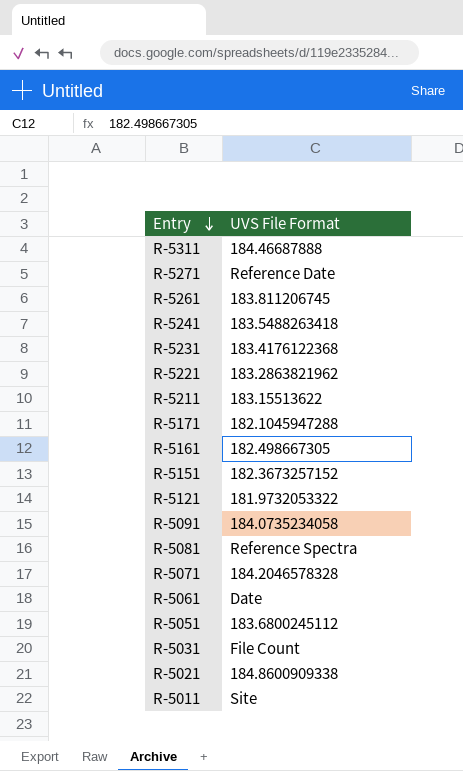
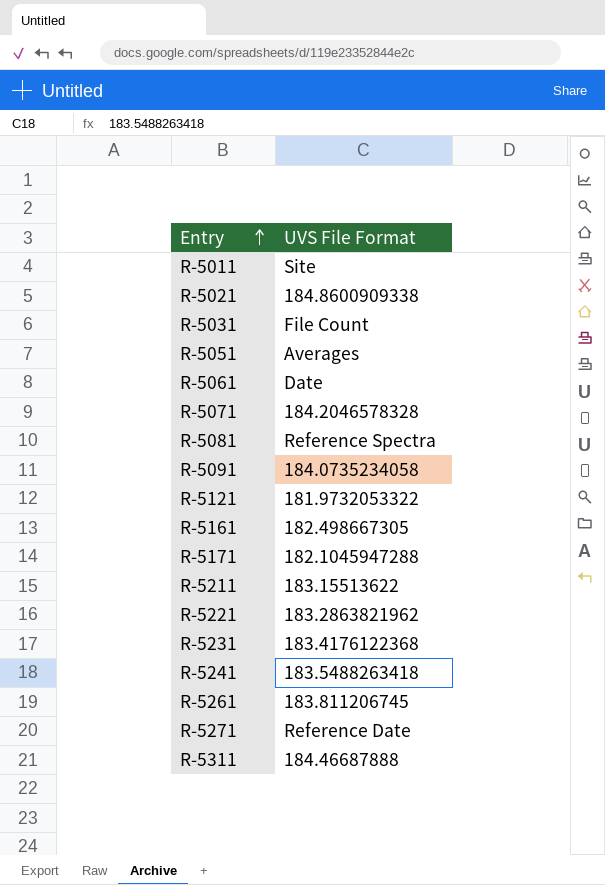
row order: Entry descending -> Entry ascending
row R-5151: 182.3673257152 -> none
R-5051 | UVS File Format: 183.6800245112 -> Averages

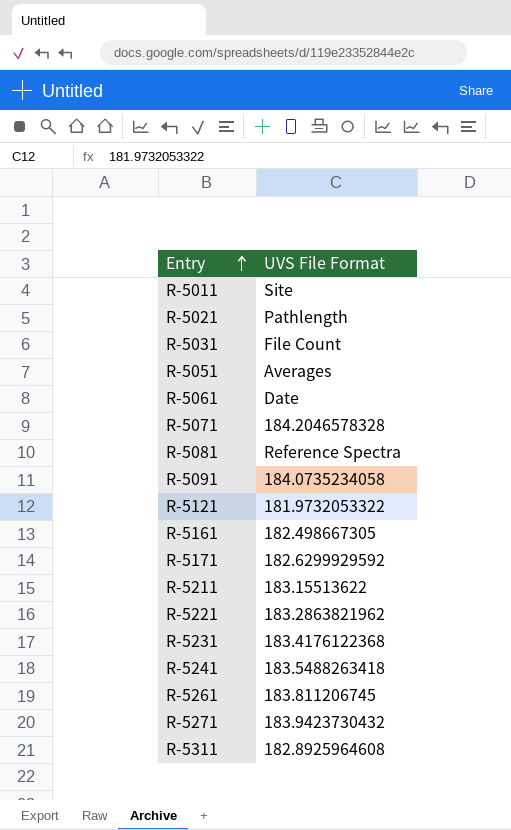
R-5021 | UVS File Format: 184.8600909338 -> Pathlength
R-5171 | UVS File Format: 182.1045947288 -> 182.6299929592
R-5271 | UVS File Format: Reference Date -> 183.9423730432
R-5311 | UVS File Format: 184.46687888 -> 182.8925964608

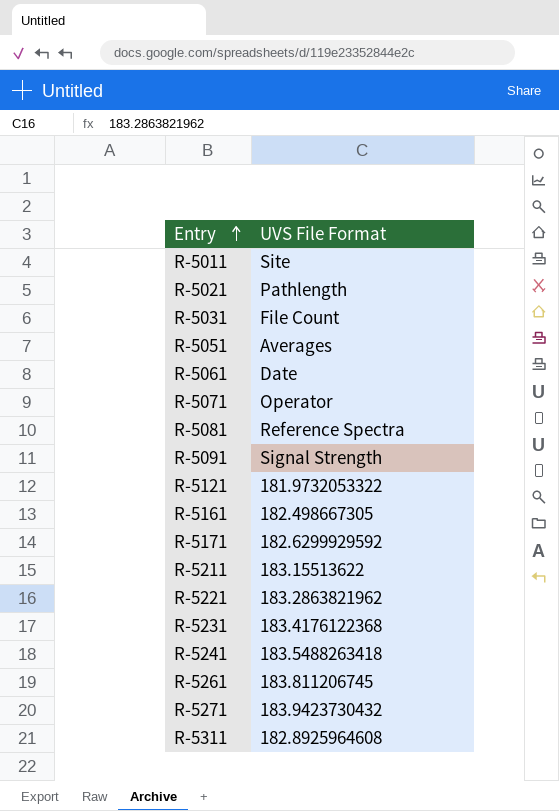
R-5071 | UVS File Format: 184.2046578328 -> Operator
R-5091 | UVS File Format: 184.0735234058 -> Signal Strength

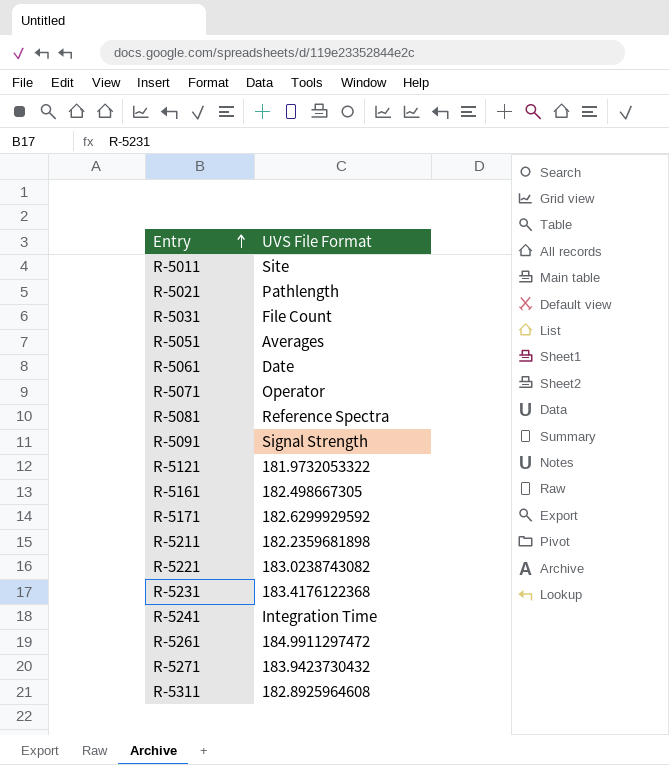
R-5211 | UVS File Format: 183.15513622 -> 182.2359681898
R-5221 | UVS File Format: 183.2863821962 -> 183.0238743082
R-5241 | UVS File Format: 183.5488263418 -> Integration Time
R-5261 | UVS File Format: 183.811206745 -> 184.9911297472

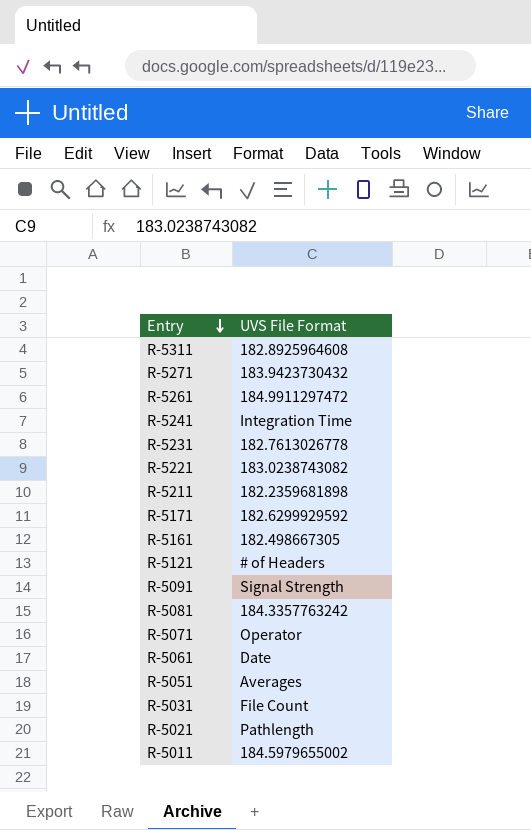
row order: Entry ascending -> Entry descending
R-5231 | UVS File Format: 183.4176122368 -> 182.7613026778
R-5121 | UVS File Format: 181.9732053322 -> # of Headers
R-5081 | UVS File Format: Reference Spectra -> 184.3357763242
R-5011 | UVS File Format: Site -> 184.5979655002

